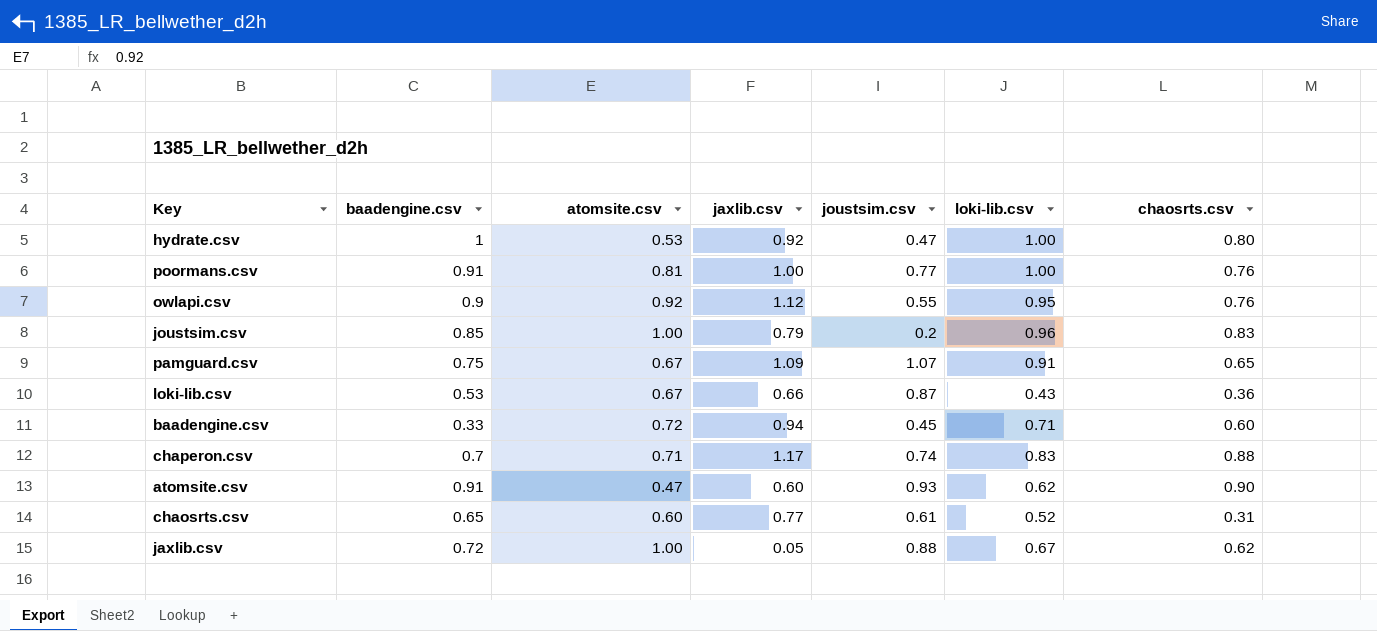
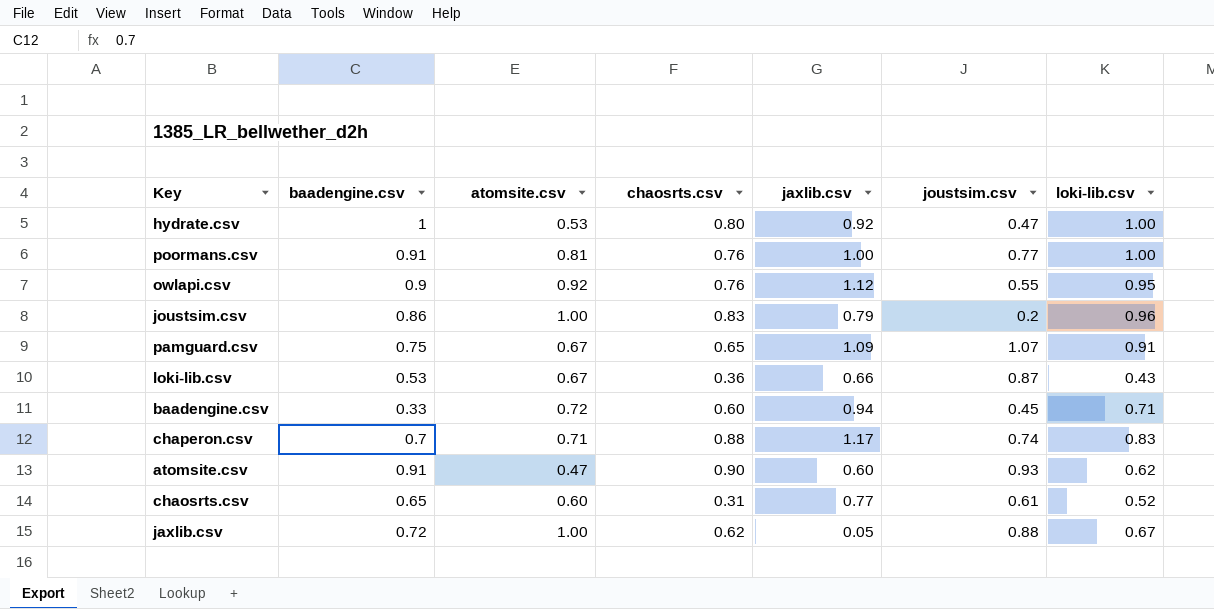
column chaosrts.csv | position: 7 -> 4
joustsim.csv | baadengine.csv: 0.85 -> 0.86

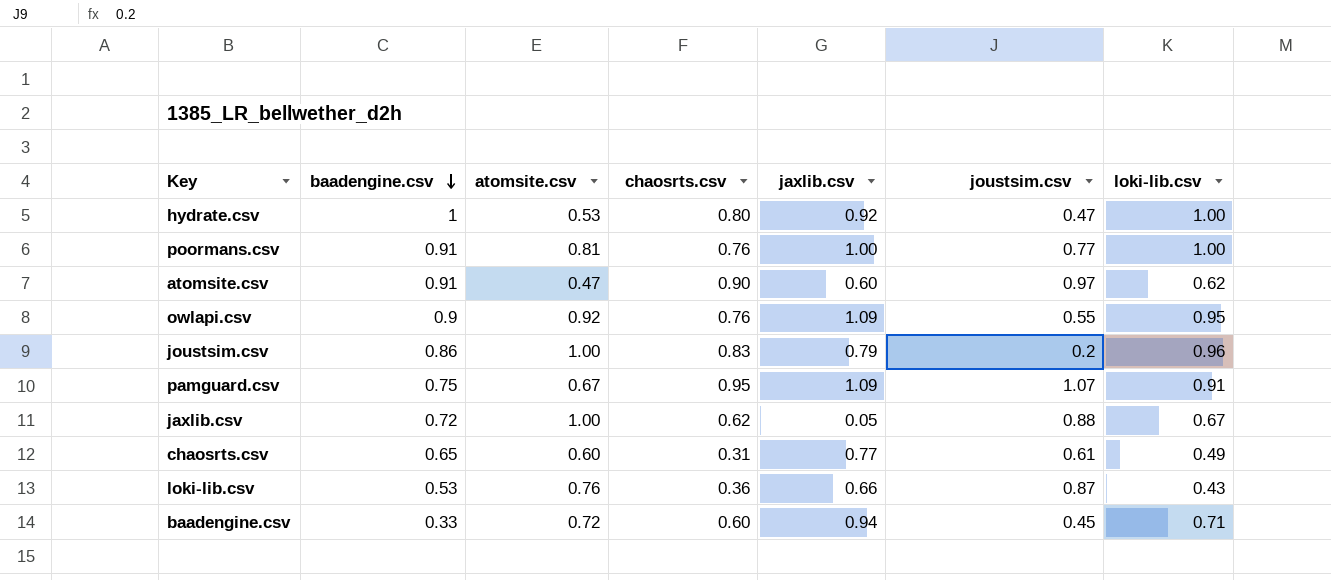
row order: none -> baadengine.csv descending
row chaperon.csv: 0.7 | 0.71 | 0.88 | 1.17 | 0.74 | 0.83 -> none
atomsite.csv | joustsim.csv: 0.93 -> 0.97
owlapi.csv | jaxlib.csv: 1.12 -> 1.09
pamguard.csv | chaosrts.csv: 0.65 -> 0.95
chaosrts.csv | loki-lib.csv: 0.52 -> 0.49
loki-lib.csv | atomsite.csv: 0.67 -> 0.76

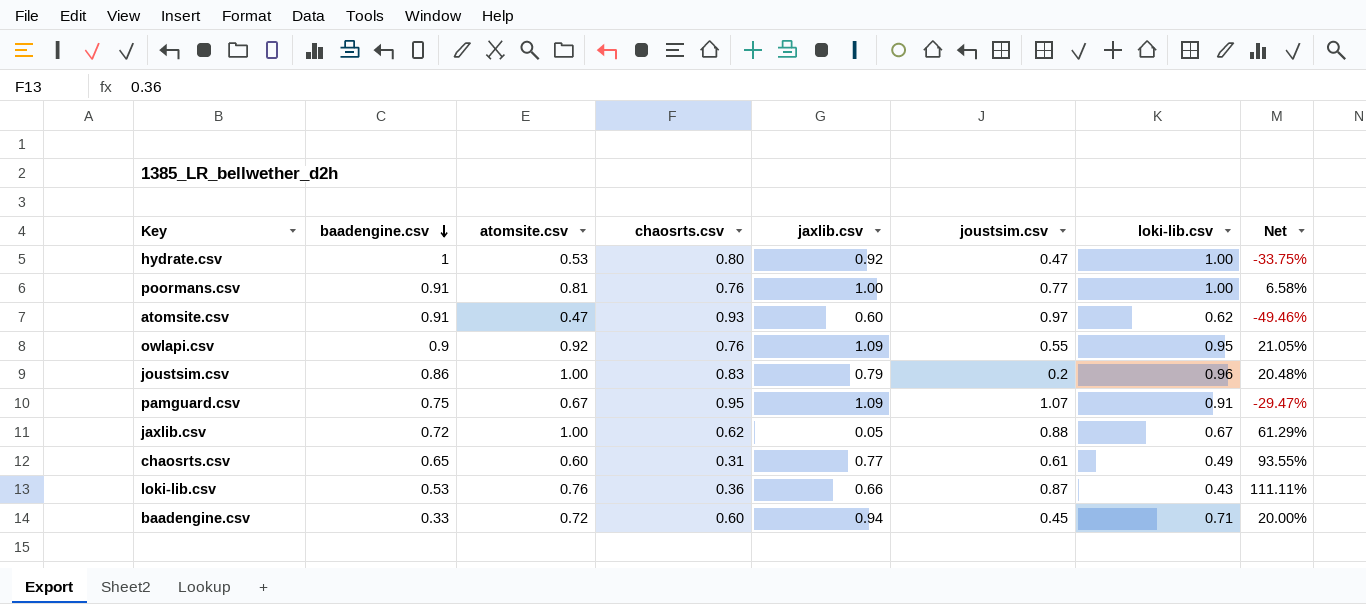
column Net | formula: none -> ([atomsite.csv] - [chaosrts.csv]) / [chaosrts.csv]
atomsite.csv | chaosrts.csv: 0.90 -> 0.93

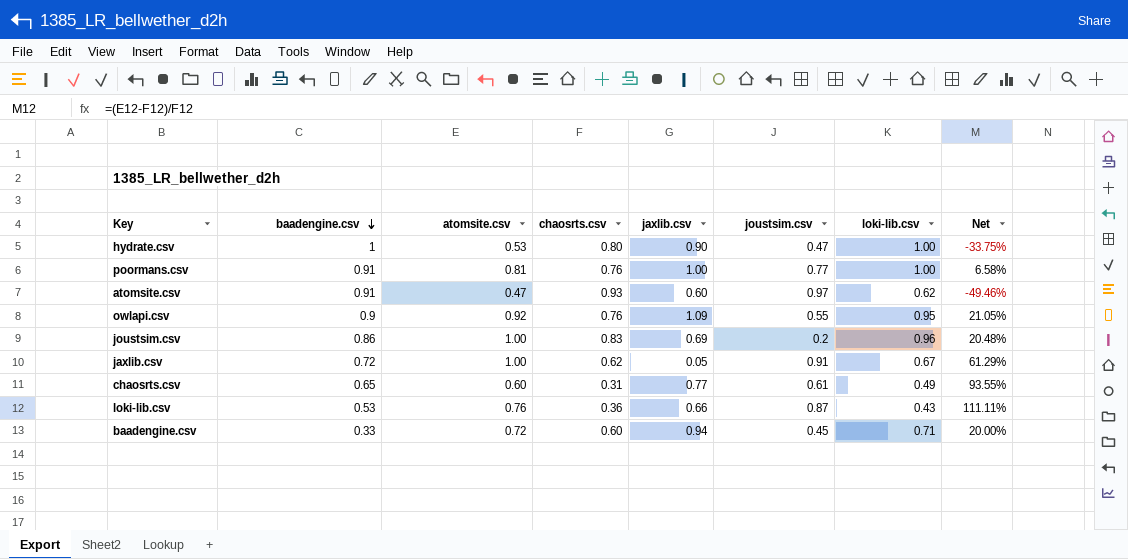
row pamguard.csv: 0.75 | 0.67 | 0.95 | 1.09 | 1.07 | 0.91 | -29.47% -> none
hydrate.csv | jaxlib.csv: 0.92 -> 0.90
joustsim.csv | jaxlib.csv: 0.79 -> 0.69
jaxlib.csv | joustsim.csv: 0.88 -> 0.91

